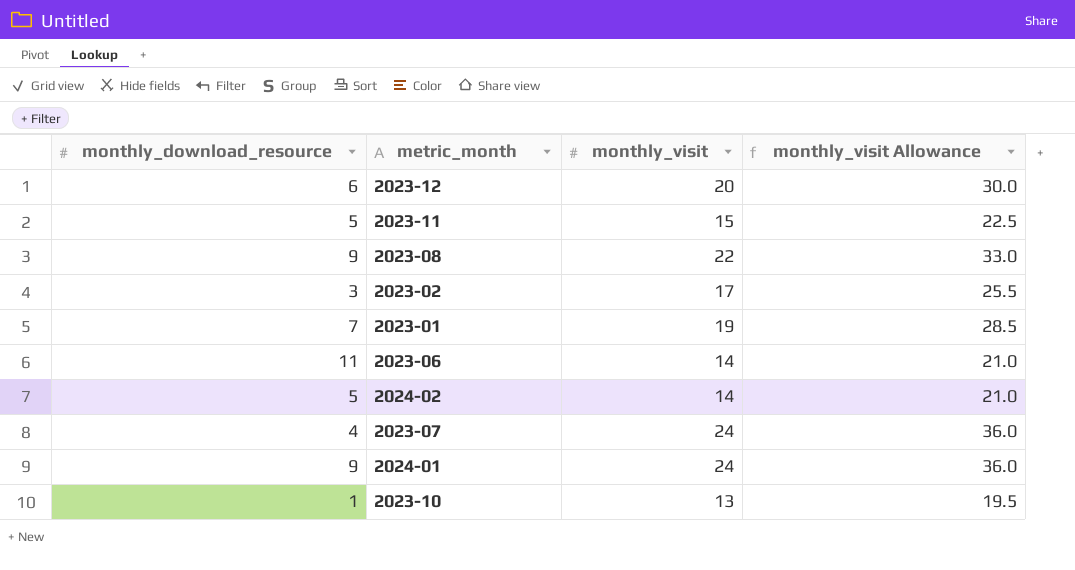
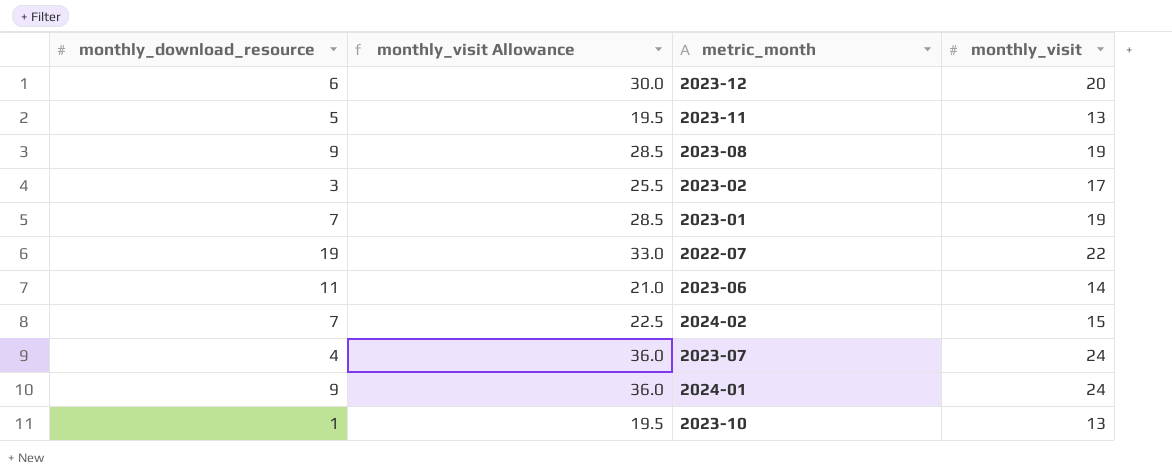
column monthly_visit Allowance | position: 4 -> 2
2023-11 | monthly_visit Allowance: 22.5 -> 19.5
2023-11 | monthly_visit: 15 -> 13
2023-08 | monthly_visit Allowance: 33.0 -> 28.5
2023-08 | monthly_visit: 22 -> 19
row 2022-07: none -> 19 | 33.0 | 22
2024-02 | monthly_download_resource: 5 -> 7
2024-02 | monthly_visit Allowance: 21.0 -> 22.5
2024-02 | monthly_visit: 14 -> 15

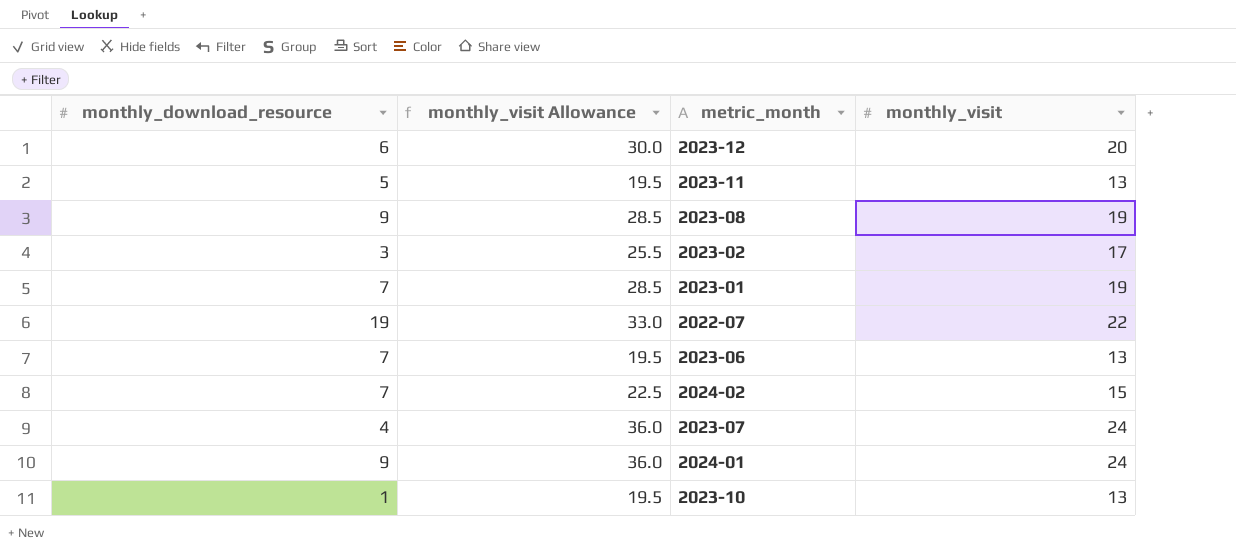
2023-06 | monthly_download_resource: 11 -> 7
2023-06 | monthly_visit Allowance: 21.0 -> 19.5
2023-06 | monthly_visit: 14 -> 13

